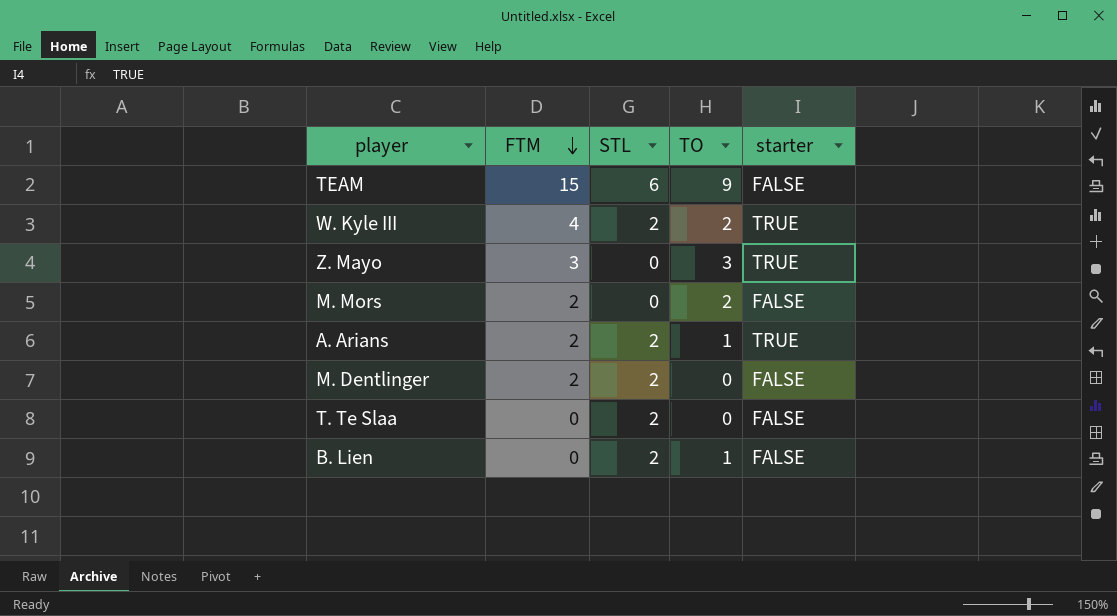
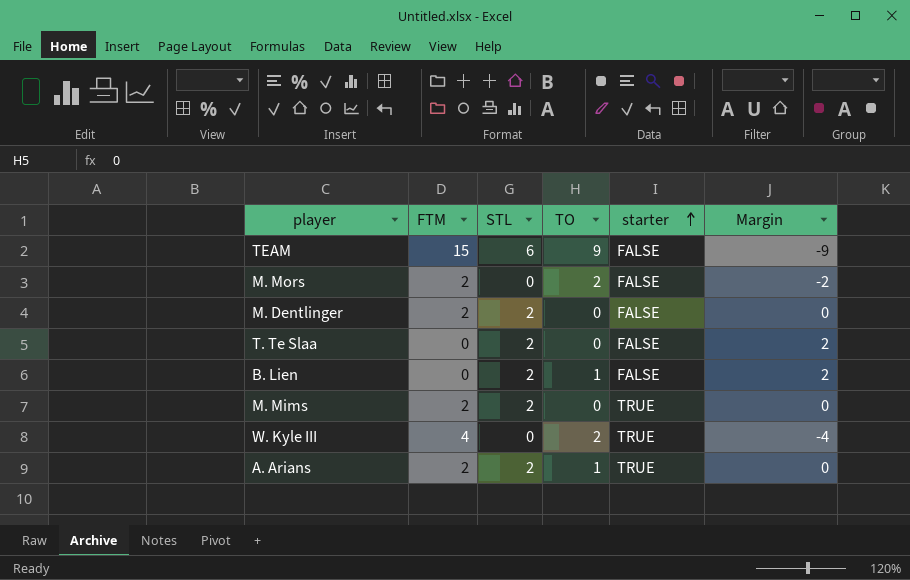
row order: FTM descending -> starter ascending
column Margin | formula: none -> [STL] - [FTM]
row Z. Mayo: 3 | 0 | 3 | TRUE -> none
row M. Mims: none -> 2 | 2 | 0 | TRUE | 0
W. Kyle III | STL: 2 -> 0

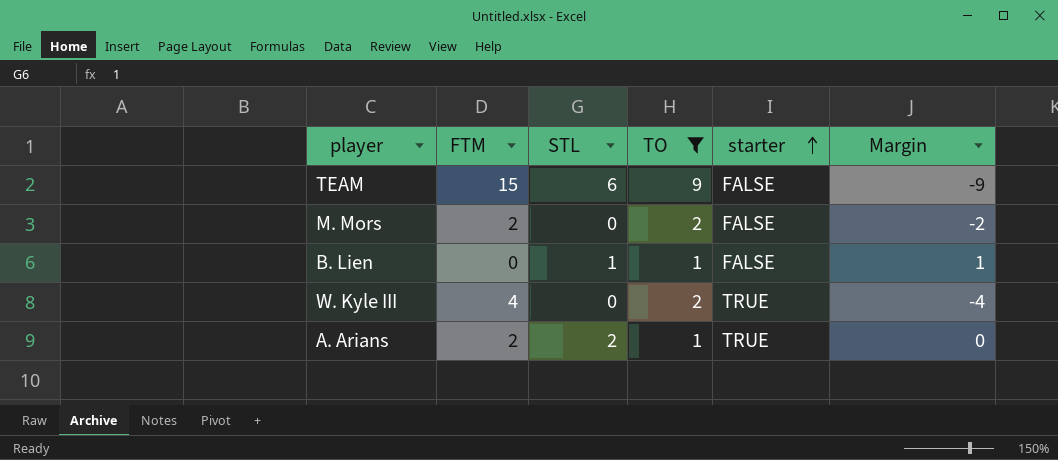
filter: none -> TO != 0
B. Lien | STL: 2 -> 1
B. Lien | Margin: 2 -> 1

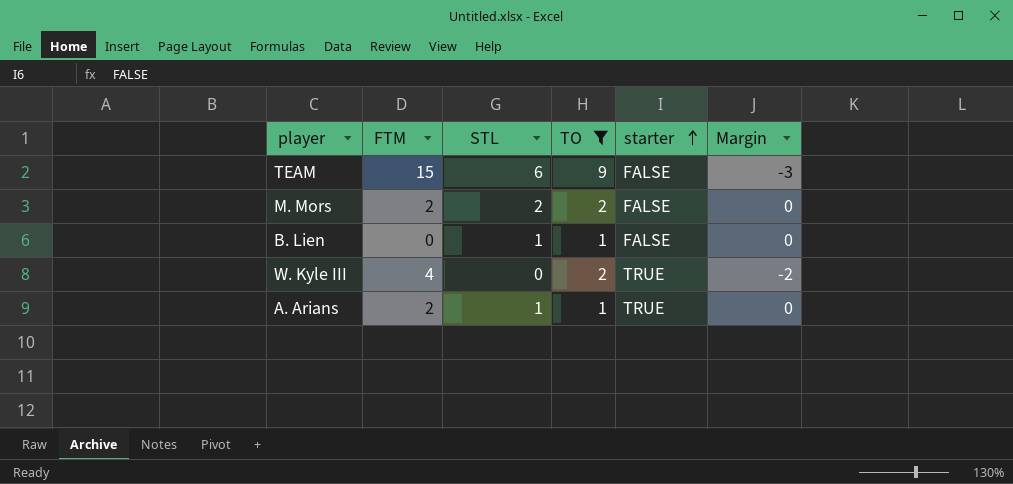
column Margin | formula: [STL] - [FTM] -> [STL] - [TO]
M. Mors | STL: 0 -> 2
A. Arians | STL: 2 -> 1

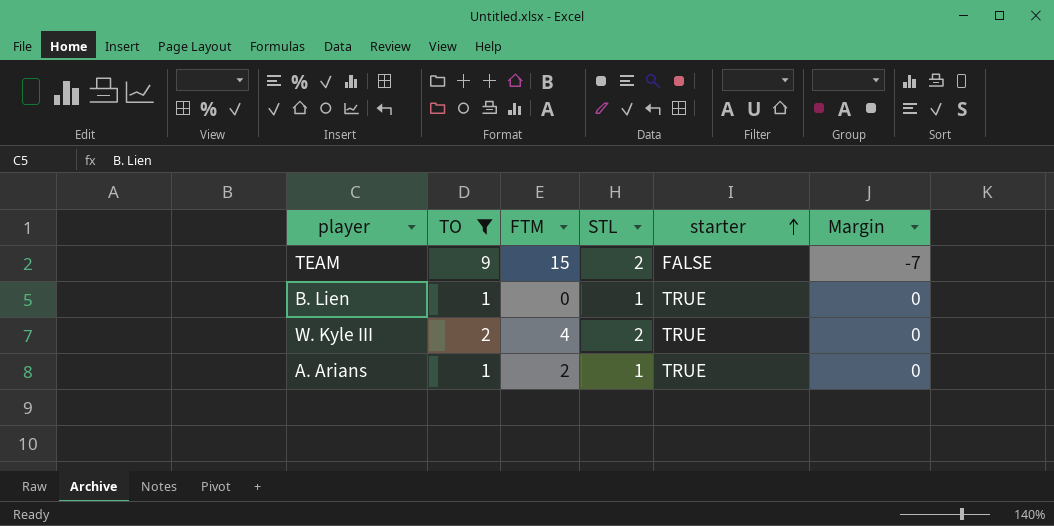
column TO | position: 4 -> 2
row M. Mors: 2 | 2 | 2 | FALSE | 0 -> none
TEAM | STL: 6 -> 2
TEAM | Margin: -3 -> -7
B. Lien | starter: FALSE -> TRUE
W. Kyle III | STL: 0 -> 2
W. Kyle III | Margin: -2 -> 0

